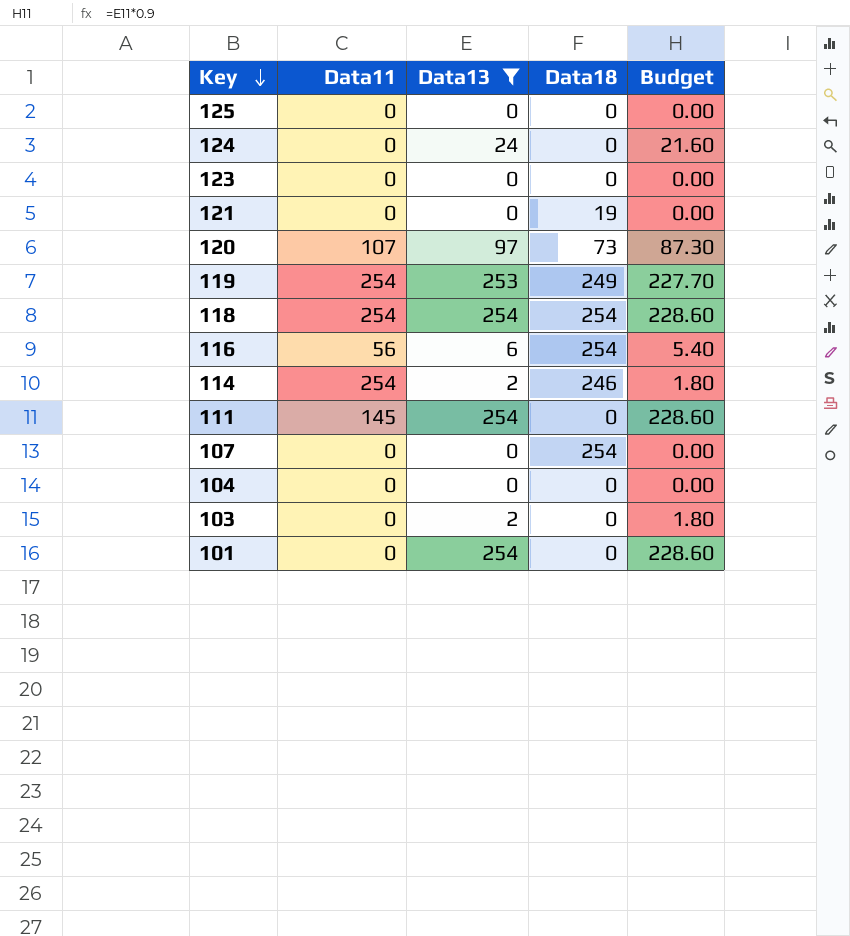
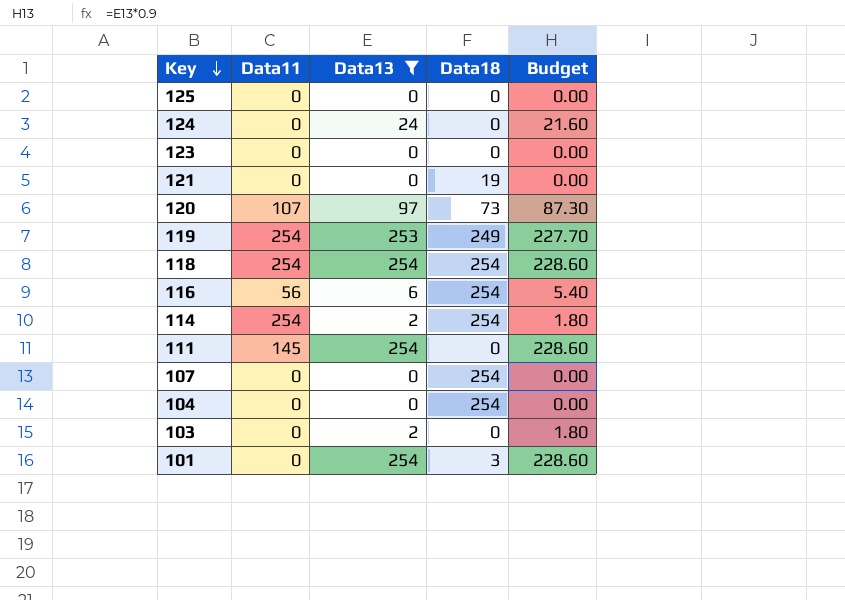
114 | Data18: 246 -> 254
104 | Data18: 0 -> 254
101 | Data18: 0 -> 3

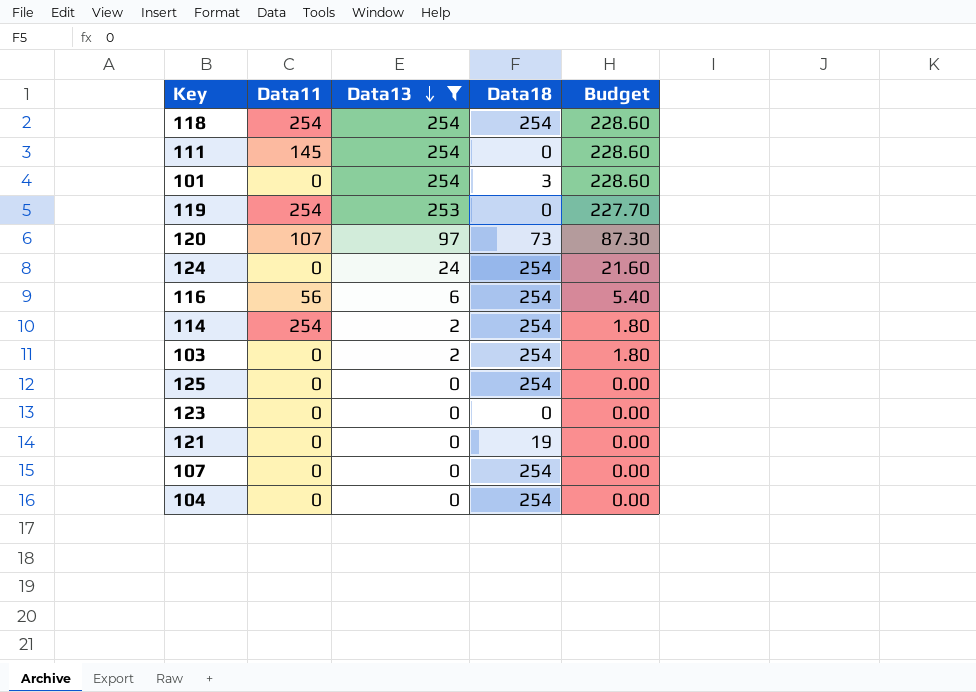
row order: Key descending -> Data13 descending
119 | Data18: 249 -> 0
124 | Data18: 0 -> 254
103 | Data18: 0 -> 254
125 | Data18: 0 -> 254

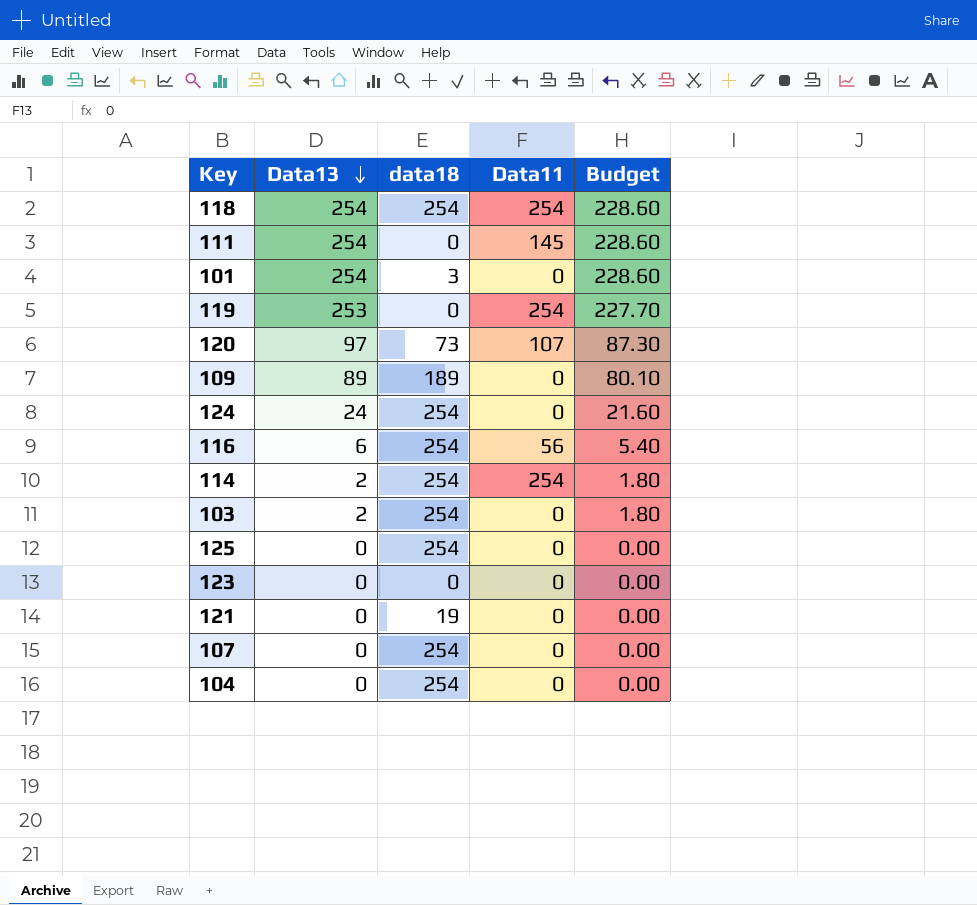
filter: Data13 != 89 -> none
column name: Data18 -> data18
column Data11 | position: 2 -> 4

